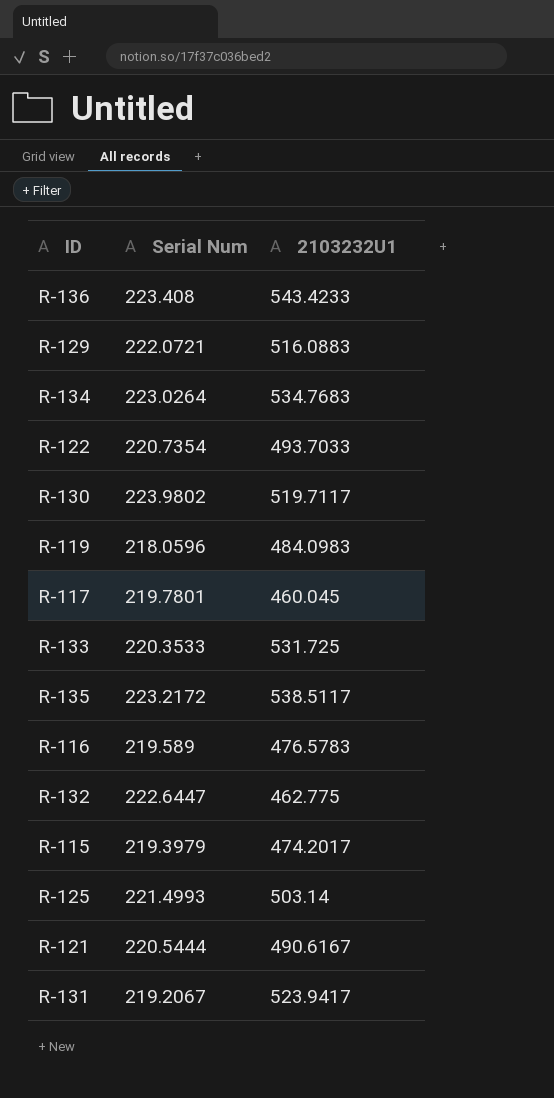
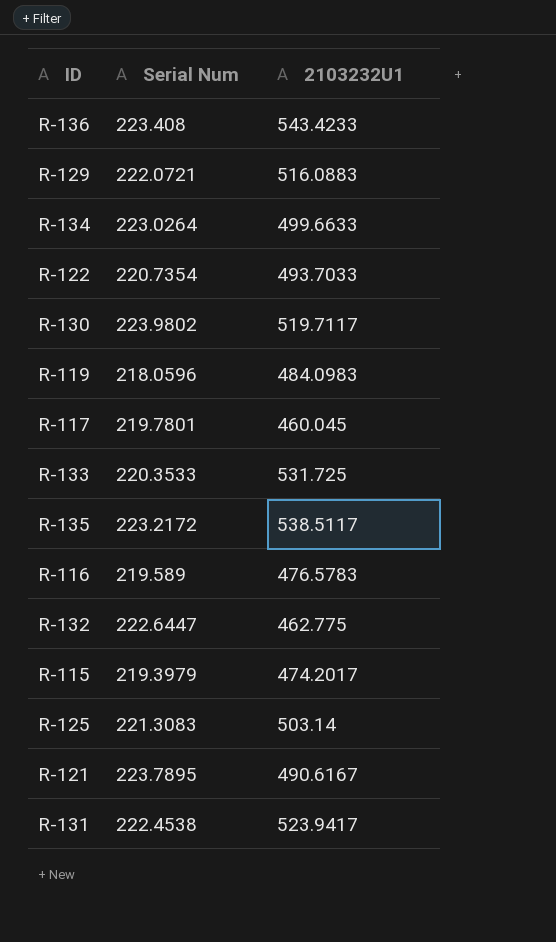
R-134 | 2103232U1: 534.7683 -> 499.6633
R-125 | Serial Num: 221.4993 -> 221.3083
R-121 | Serial Num: 220.5444 -> 223.7895
R-131 | Serial Num: 219.2067 -> 222.4538

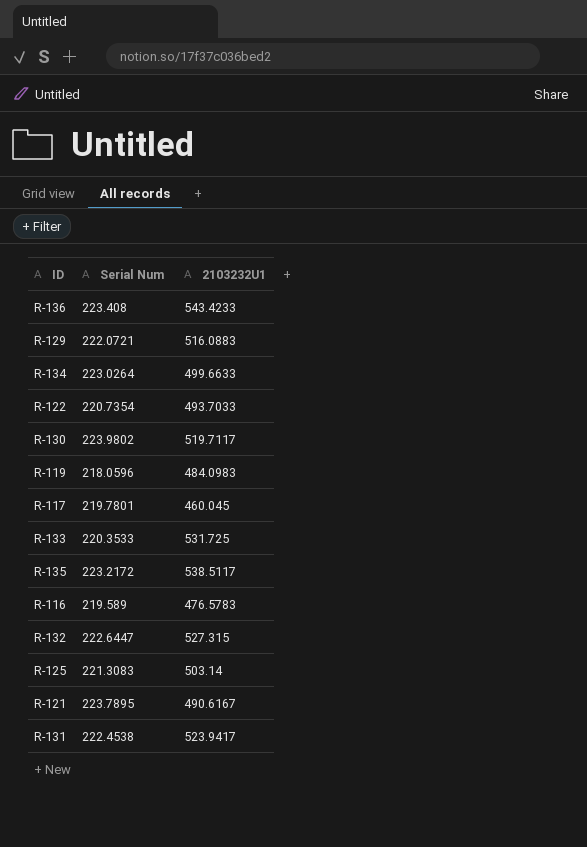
row R-115: 219.3979 | 474.2017 -> none
R-132 | 2103232U1: 462.775 -> 527.315

